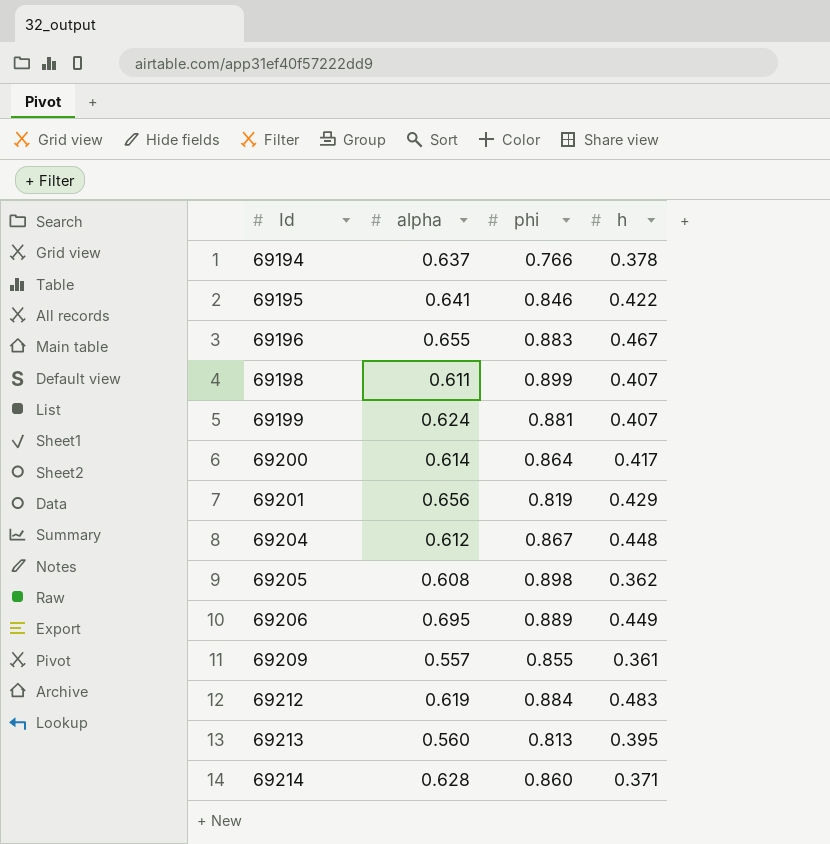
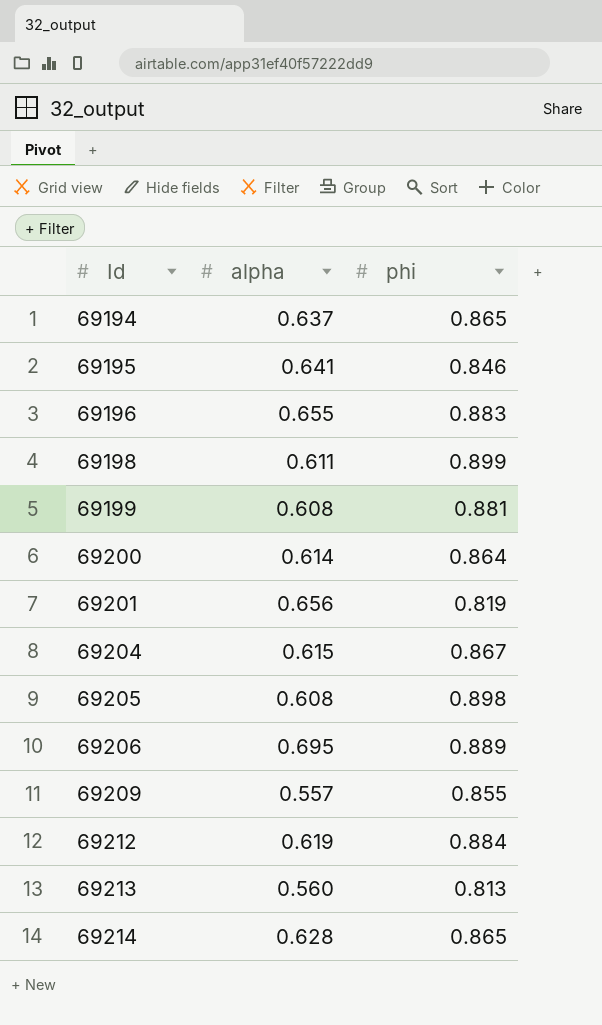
column h | position: 4 -> none
69194 | phi: 0.766 -> 0.865
69199 | alpha: 0.624 -> 0.608
69204 | alpha: 0.612 -> 0.615
69214 | phi: 0.860 -> 0.865

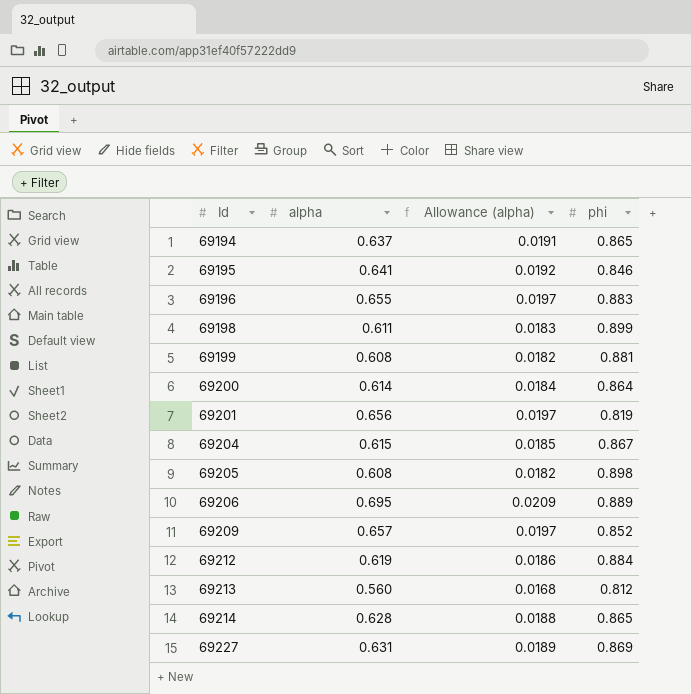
column Allowance (alpha) | formula: none -> [alpha] * 0.03
69209 | alpha: 0.557 -> 0.657
69209 | phi: 0.855 -> 0.852
69213 | phi: 0.813 -> 0.812
row 69227: none -> 0.631 | 0.0189 | 0.869

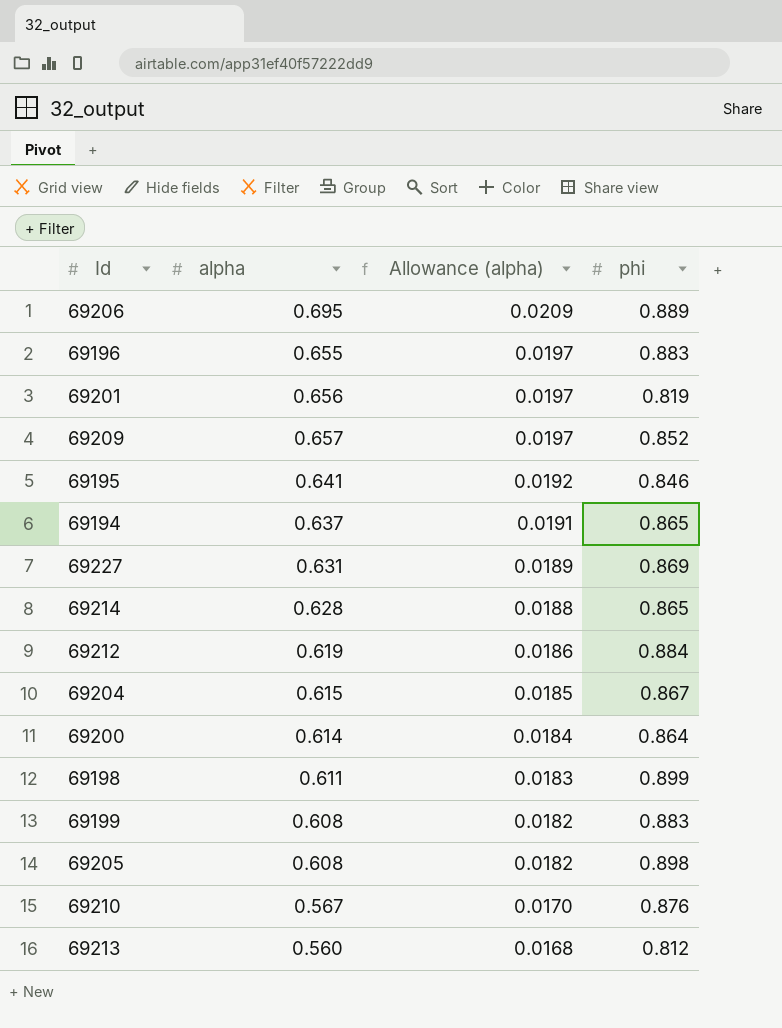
row order: Id ascending -> Allowance (alpha) descending
69199 | phi: 0.881 -> 0.883
row 69210: none -> 0.567 | 0.0170 | 0.876

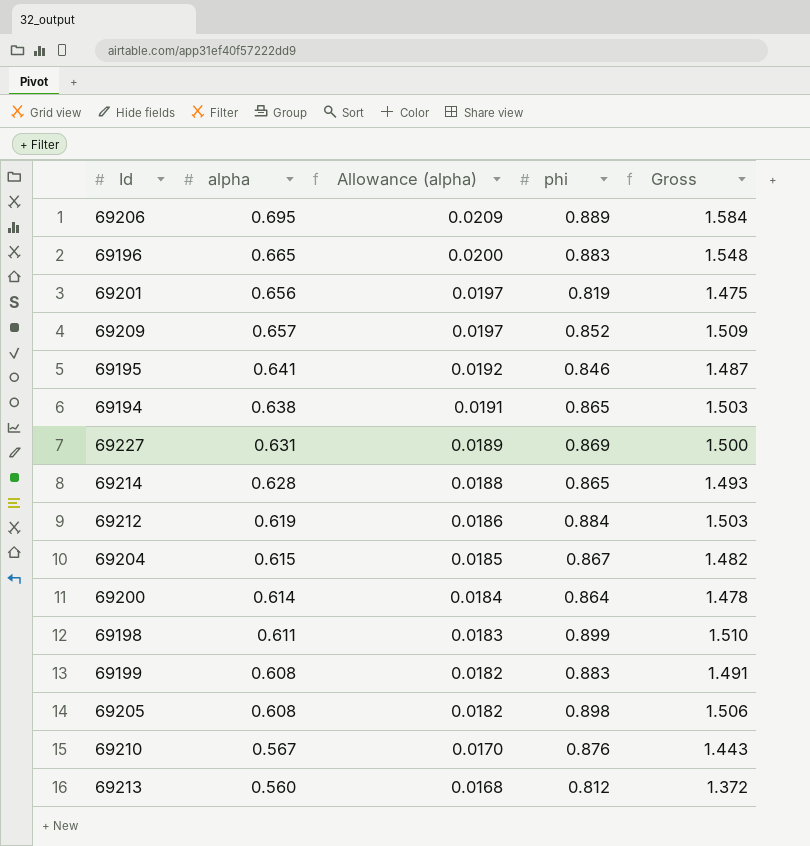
column Gross | formula: none -> [alpha] + [phi]
69196 | alpha: 0.655 -> 0.665
69196 | Allowance (alpha): 0.0197 -> 0.0200
69194 | alpha: 0.637 -> 0.638

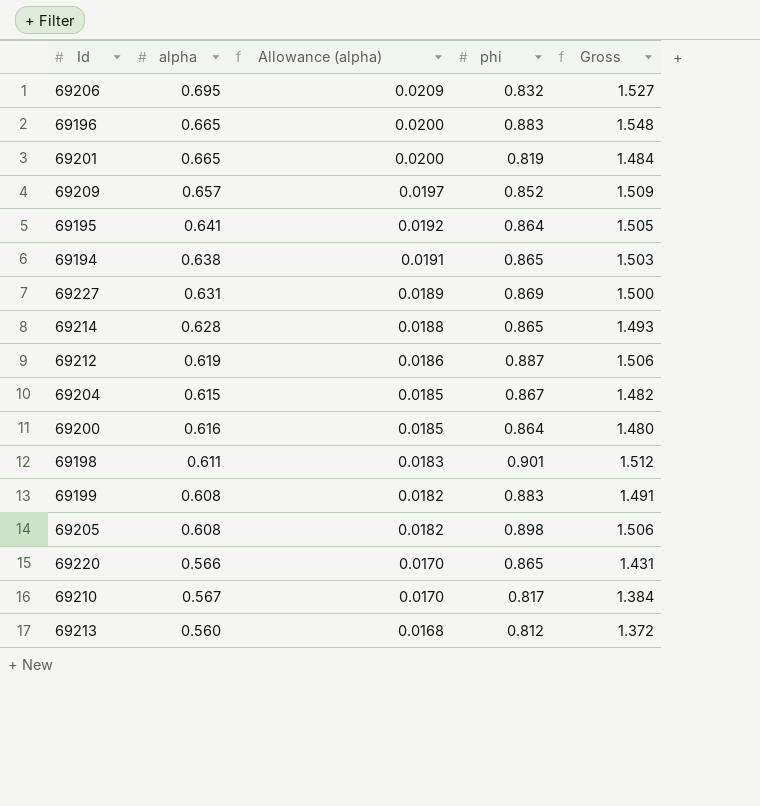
69206 | phi: 0.889 -> 0.832
69206 | Gross: 1.584 -> 1.527
69201 | alpha: 0.656 -> 0.665
69201 | Allowance (alpha): 0.0197 -> 0.0200
69201 | Gross: 1.475 -> 1.484
69195 | phi: 0.846 -> 0.864
69195 | Gross: 1.487 -> 1.505
69212 | phi: 0.884 -> 0.887
69212 | Gross: 1.503 -> 1.506
69200 | alpha: 0.614 -> 0.616
69200 | Allowance (alpha): 0.0184 -> 0.0185
69200 | Gross: 1.478 -> 1.480
69198 | phi: 0.899 -> 0.901
69198 | Gross: 1.510 -> 1.512
row 69220: none -> 0.566 | 0.0170 | 0.865 | 1.431
69210 | phi: 0.876 -> 0.817
69210 | Gross: 1.443 -> 1.384

